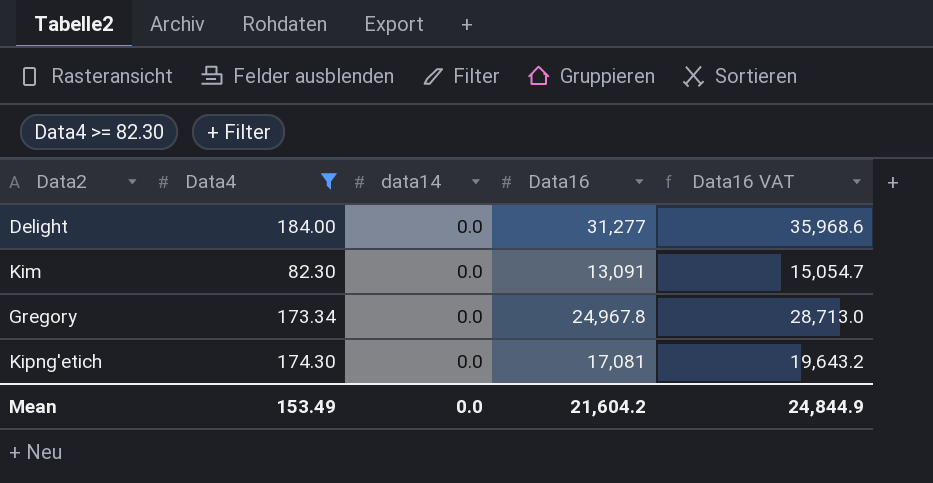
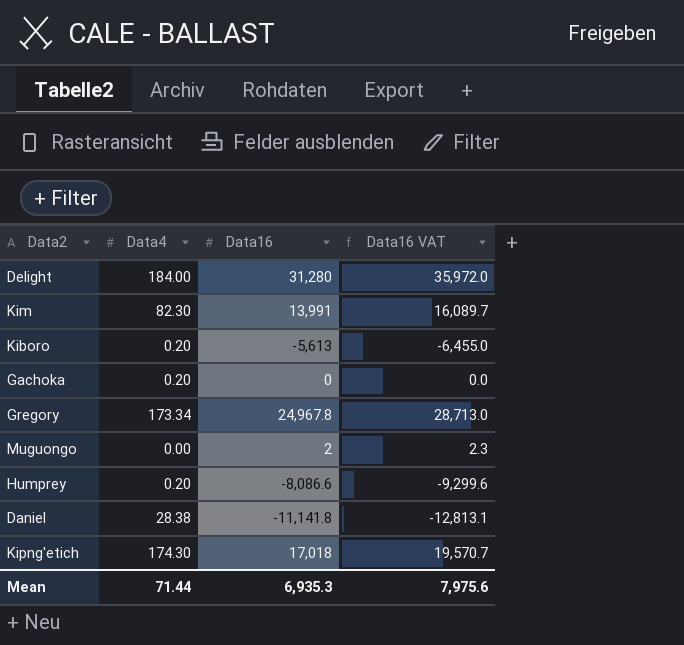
filter: Data4 >= 82.30 -> none
column data14 | position: 3 -> none
Delight | Data16: 31,277 -> 31,280
Delight | Data16 VAT: 35,968.6 -> 35,972.0
Kim | Data16: 13,091 -> 13,991
Kim | Data16 VAT: 15,054.7 -> 16,089.7
Kipng'etich | Data16: 17,081 -> 17,018
Kipng'etich | Data16 VAT: 19,643.2 -> 19,570.7
Mean | Data4: 153.49 -> 71.44
Mean | Data16: 21,604.2 -> 6,935.3
Mean | Data16 VAT: 24,844.9 -> 7,975.6

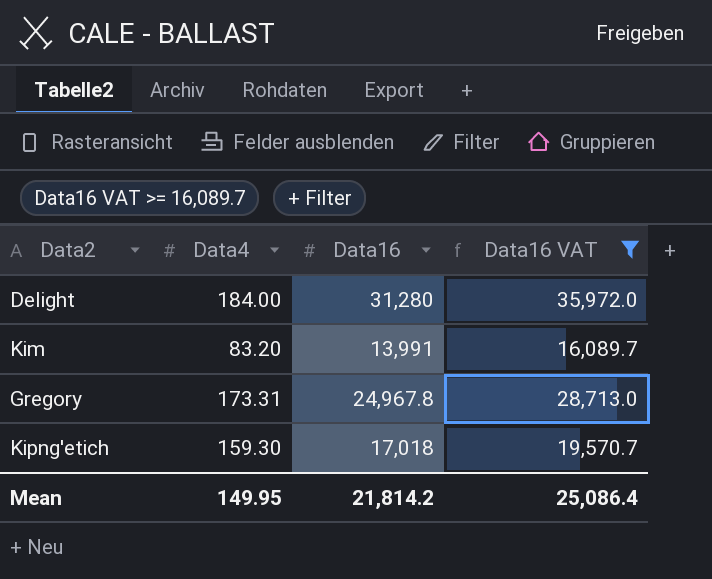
filter: none -> Data16 VAT >= 16,089.7
Kim | Data4: 82.30 -> 83.20
Gregory | Data4: 173.34 -> 173.31
Kipng'etich | Data4: 174.30 -> 159.30
Mean | Data4: 71.44 -> 149.95
Mean | Data16: 6,935.3 -> 21,814.2
Mean | Data16 VAT: 7,975.6 -> 25,086.4

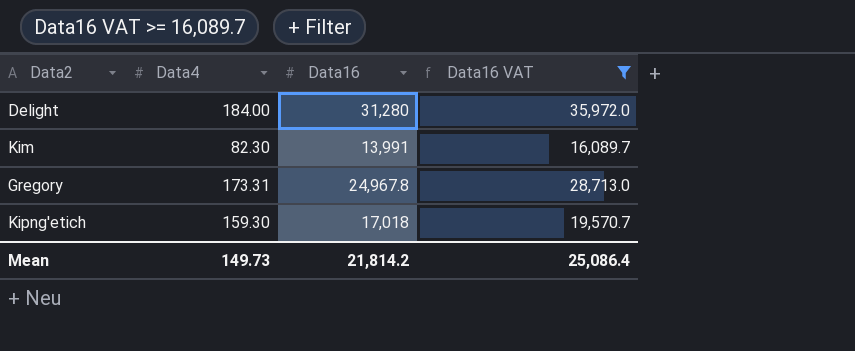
Kim | Data4: 83.20 -> 82.30
Mean | Data4: 149.95 -> 149.73

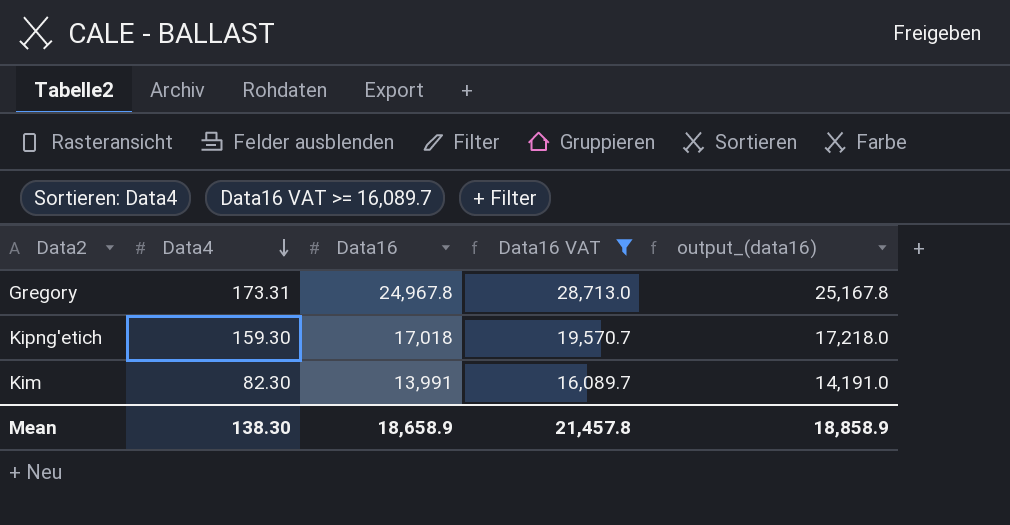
row order: none -> Data4 descending
column output_(data16) | formula: none -> [Data16] + 200
row Delight: 184.00 | 31,280 | 35,972.0 -> none
Mean | Data4: 149.73 -> 138.30
Mean | Data16: 21,814.2 -> 18,658.9
Mean | Data16 VAT: 25,086.4 -> 21,457.8

